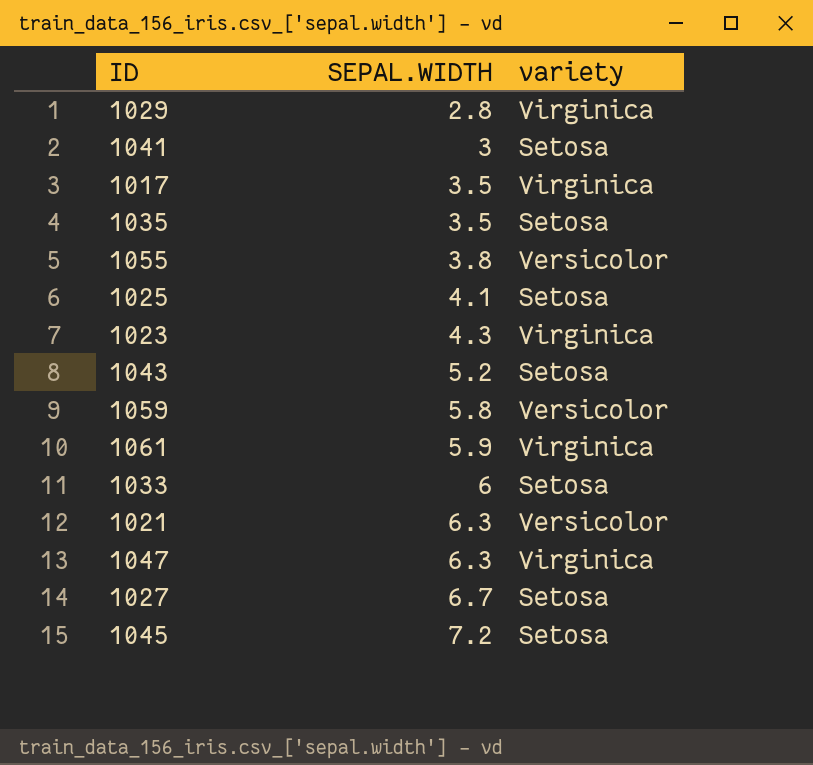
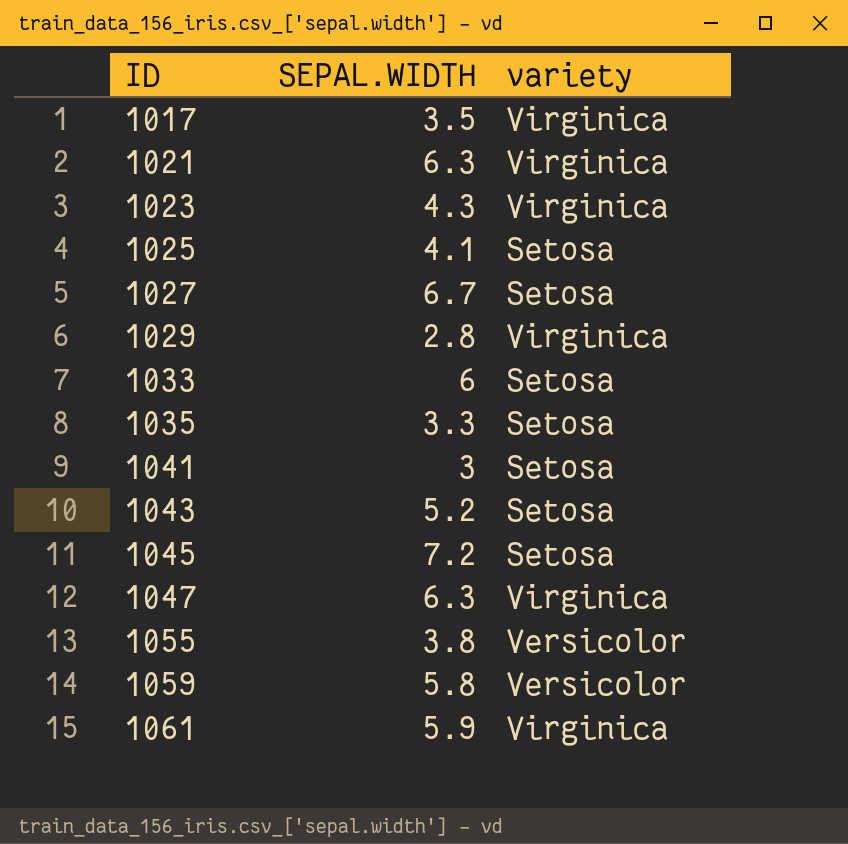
row order: SEPAL.WIDTH ascending -> ID ascending
1021 | variety: Versicolor -> Virginica
1035 | SEPAL.WIDTH: 3.5 -> 3.3

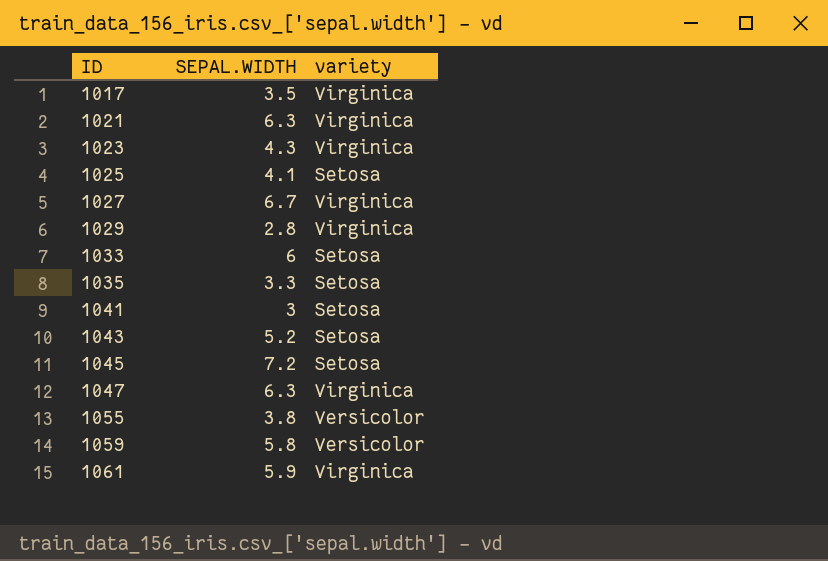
1027 | variety: Setosa -> Virginica

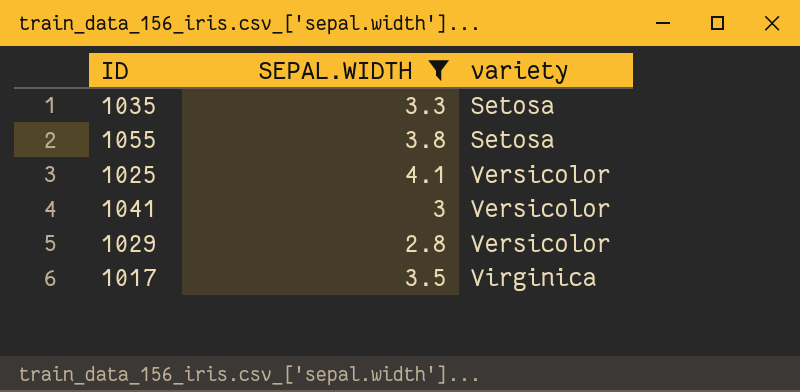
filter: none -> SEPAL.WIDTH <= 4.1
row order: ID ascending -> variety ascending
1055 | variety: Versicolor -> Setosa
1025 | variety: Setosa -> Versicolor
1041 | variety: Setosa -> Versicolor
1029 | variety: Virginica -> Versicolor

